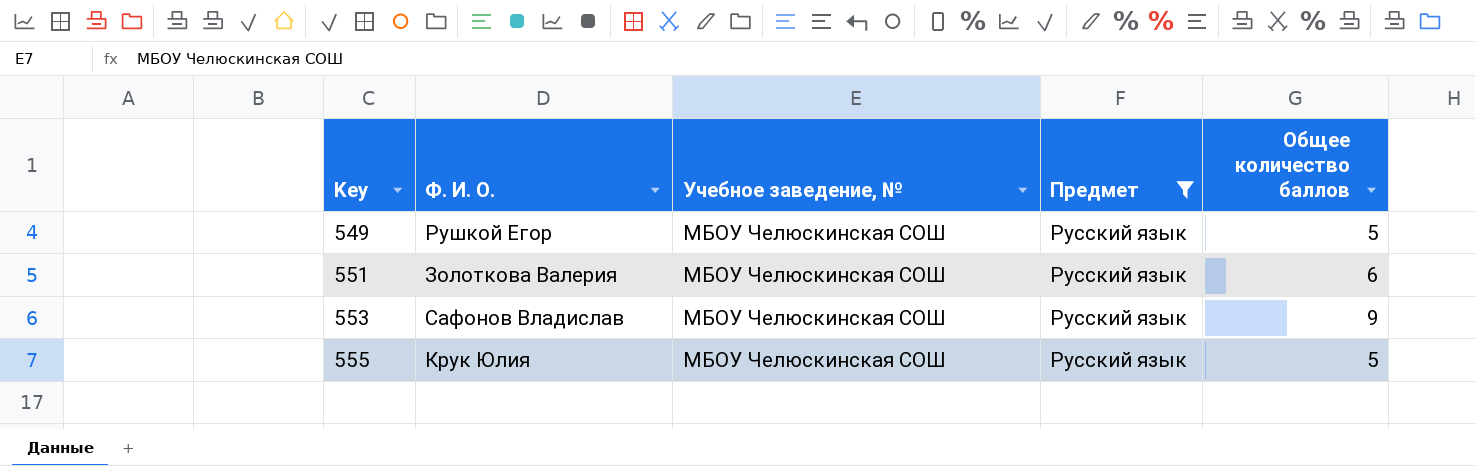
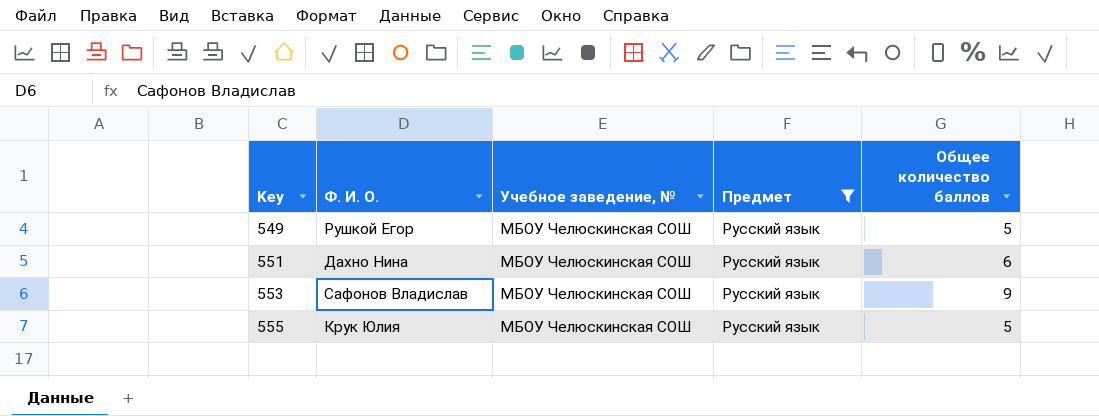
551 | Ф. И. О.: Золоткова Валерия -> Дахно Нина

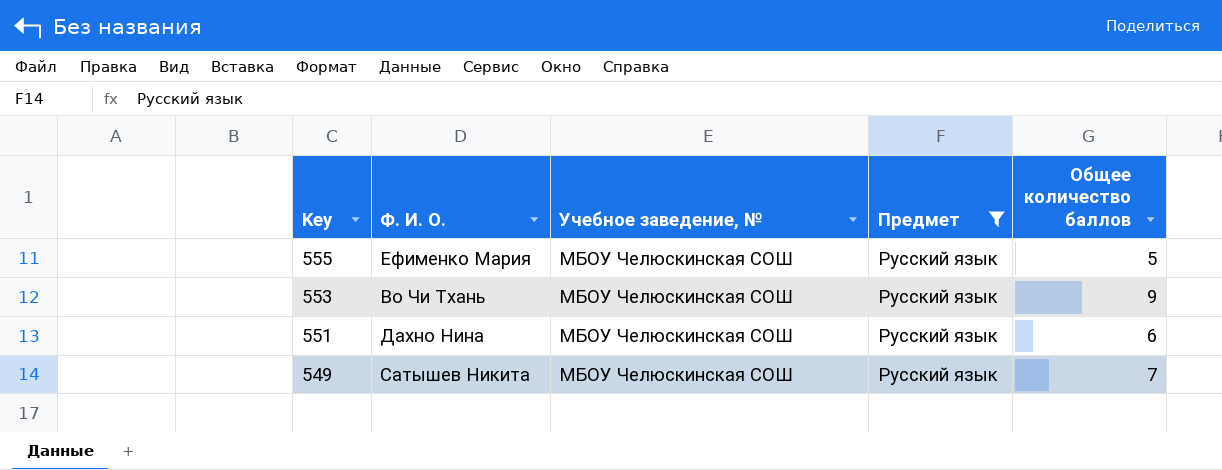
row order: Key ascending -> Key descending
555 | Ф. И. О.: Крук Юлия -> Ефименко Мария
553 | Ф. И. О.: Сафонов Владислав -> Во Чи Тхань
549 | Ф. И. О.: Рушкой Егор -> Сатышев Никита
549 | Общее количество баллов: 5 -> 7

